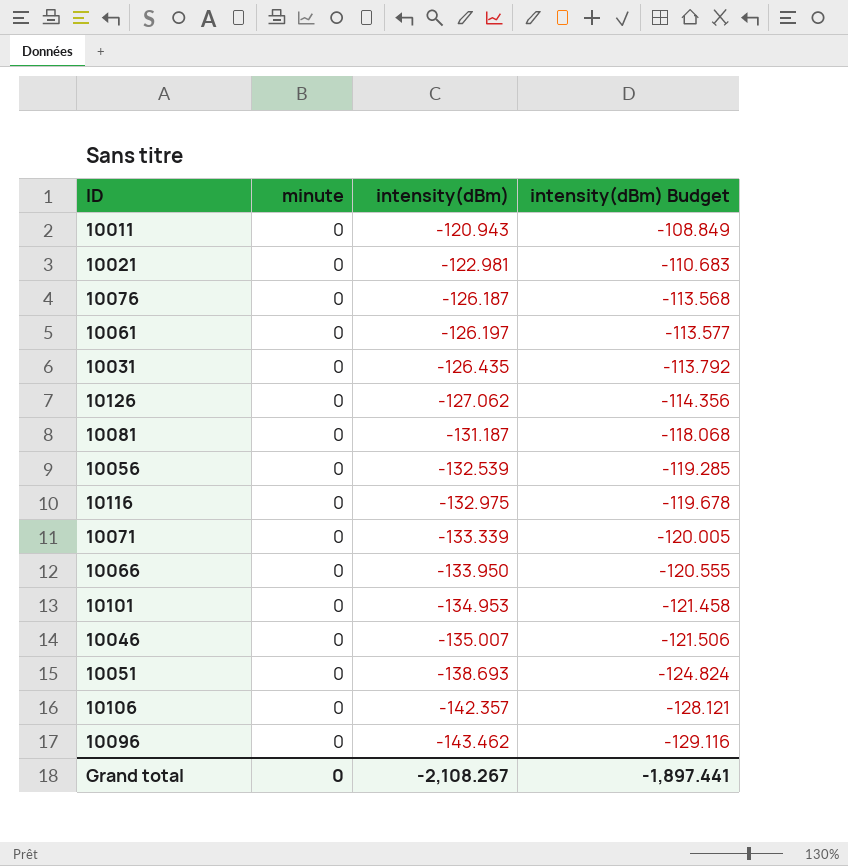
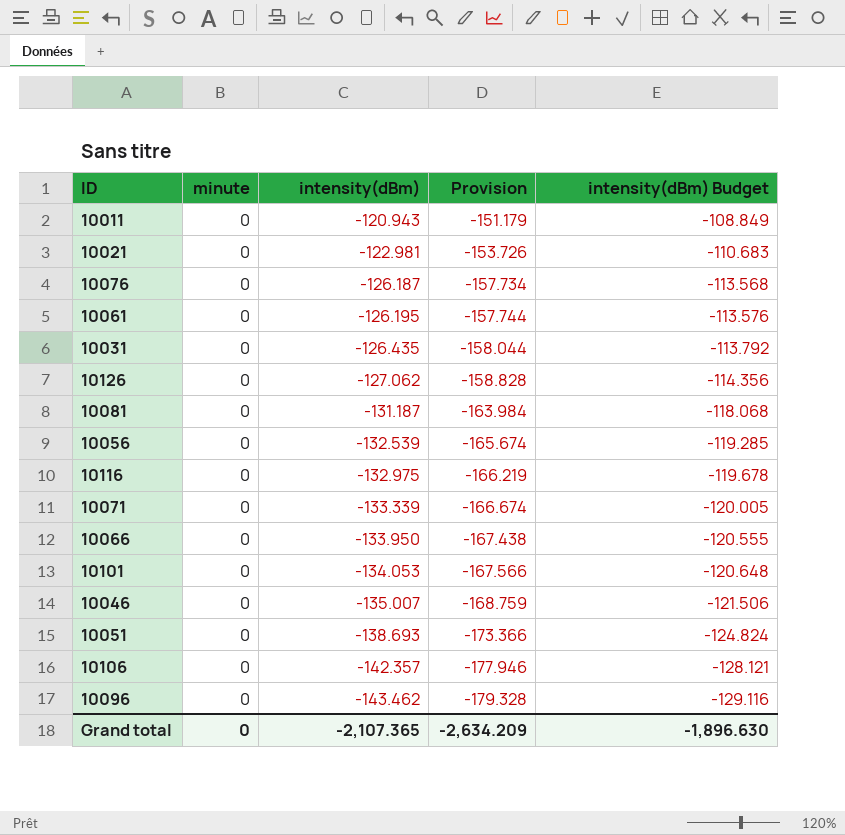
column Provision | formula: none -> [intensity(dBm)] * 1.25
10061 | intensity(dBm): -126.197 -> -126.195
10061 | intensity(dBm) Budget: -113.577 -> -113.576
10101 | intensity(dBm): -134.953 -> -134.053
10101 | intensity(dBm) Budget: -121.458 -> -120.648
Grand total | intensity(dBm): -2,108.267 -> -2,107.365
Grand total | intensity(dBm) Budget: -1,897.441 -> -1,896.630

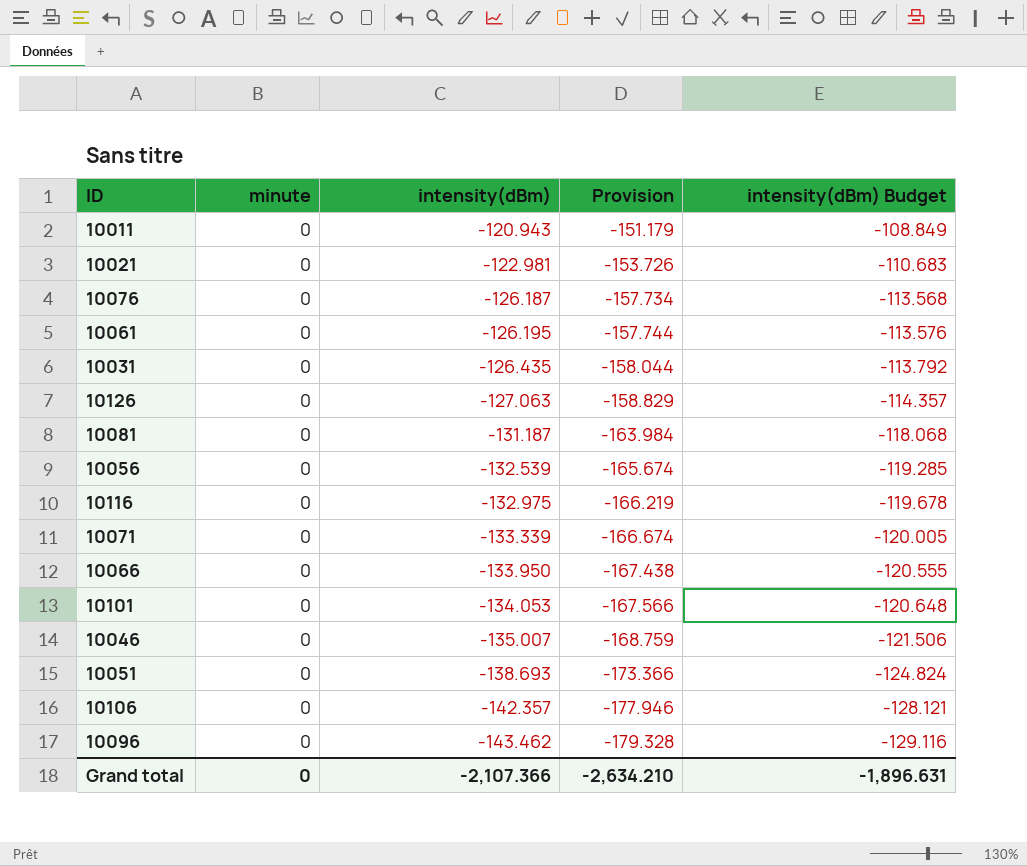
10126 | intensity(dBm): -127.062 -> -127.063
10126 | Provision: -158.828 -> -158.829
10126 | intensity(dBm) Budget: -114.356 -> -114.357
Grand total | intensity(dBm): -2,107.365 -> -2,107.366
Grand total | Provision: -2,634.209 -> -2,634.210
Grand total | intensity(dBm) Budget: -1,896.630 -> -1,896.631

